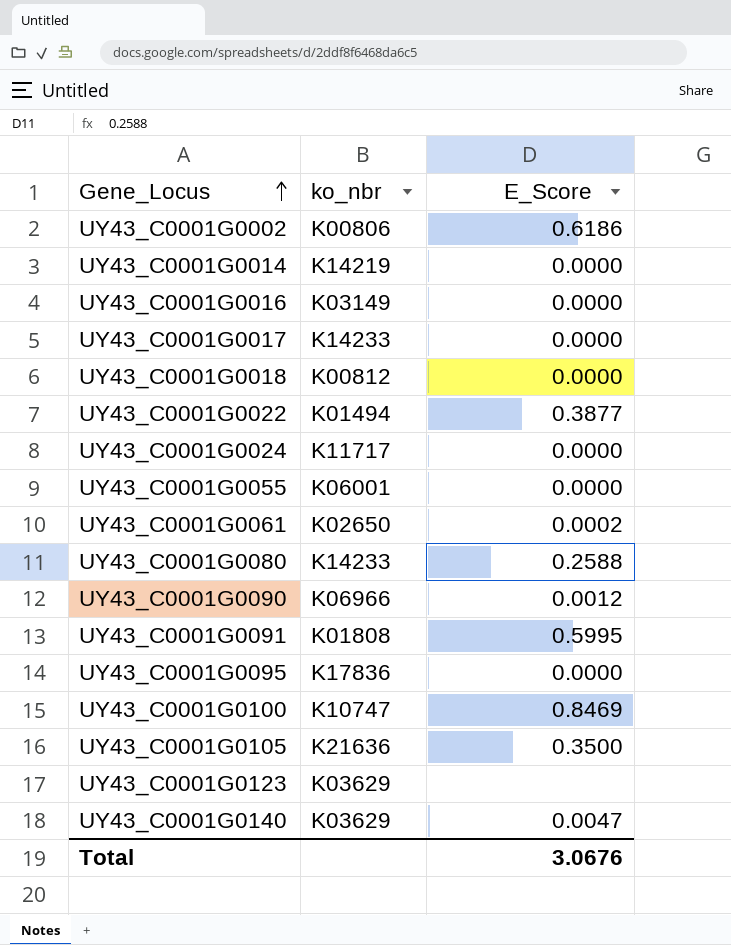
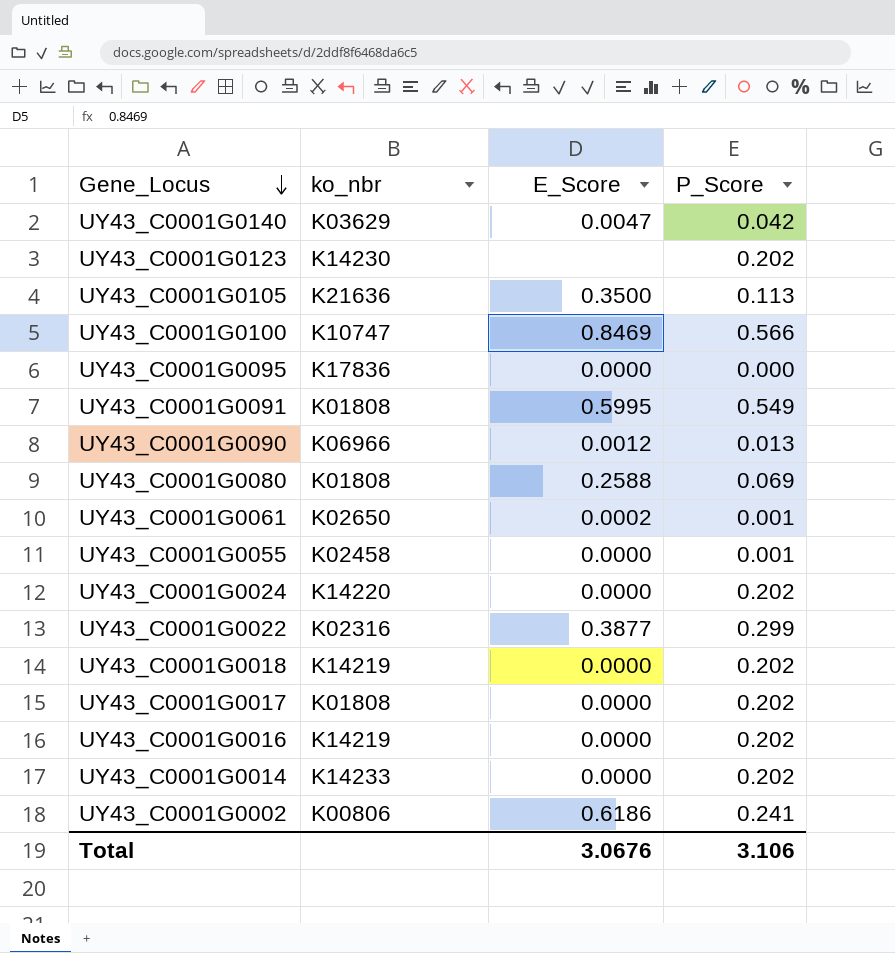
row order: Gene_Locus ascending -> Gene_Locus descending
column P_Score | position: none -> 4
UY43_C0001G0123 | ko_nbr: K03629 -> K14230
UY43_C0001G0080 | ko_nbr: K14233 -> K01808
UY43_C0001G0055 | ko_nbr: K06001 -> K02458
UY43_C0001G0024 | ko_nbr: K11717 -> K14220
UY43_C0001G0022 | ko_nbr: K01494 -> K02316
UY43_C0001G0018 | ko_nbr: K00812 -> K14219
UY43_C0001G0017 | ko_nbr: K14233 -> K01808
UY43_C0001G0016 | ko_nbr: K03149 -> K14219
UY43_C0001G0014 | ko_nbr: K14219 -> K14233

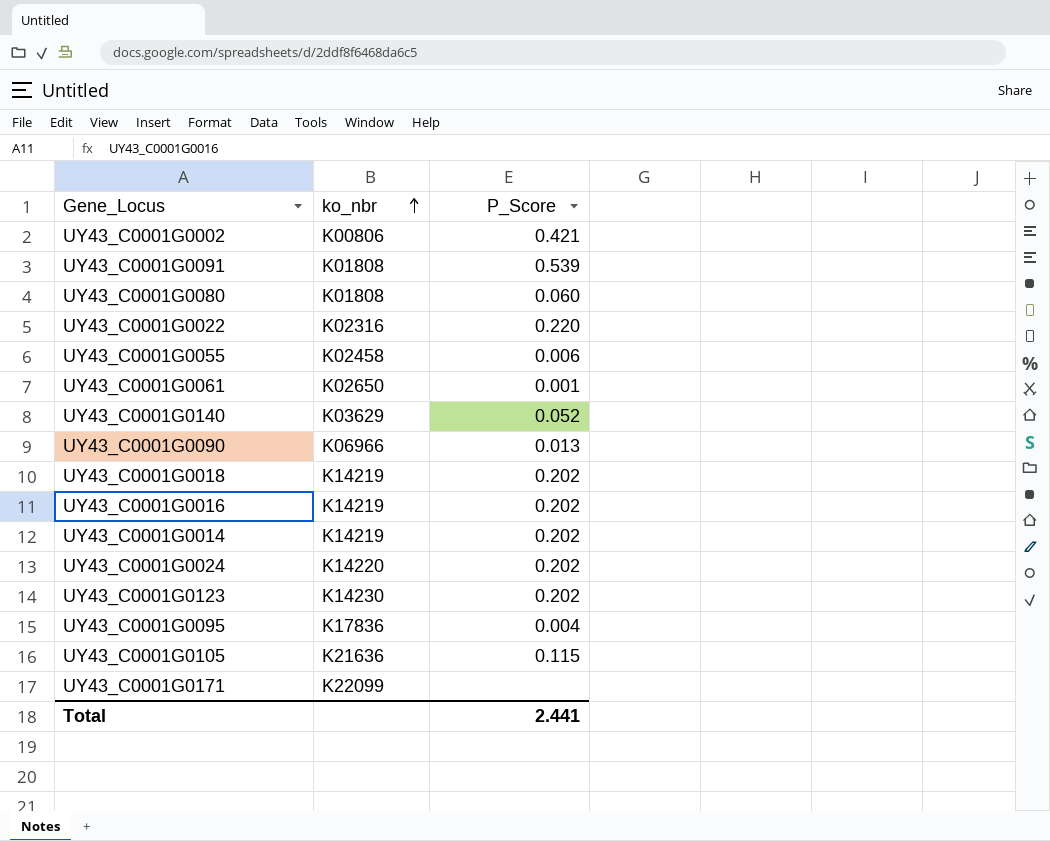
row order: Gene_Locus descending -> ko_nbr ascending
column E_Score | position: 3 -> none
row UY43_C0001G0100: K10747 | 0.8469 | 0.566 -> none
row UY43_C0001G0017: K01808 | 0.0000 | 0.202 -> none
UY43_C0001G0002 | P_Score: 0.241 -> 0.421
UY43_C0001G0091 | P_Score: 0.549 -> 0.539
UY43_C0001G0080 | P_Score: 0.069 -> 0.060
UY43_C0001G0022 | P_Score: 0.299 -> 0.220
UY43_C0001G0055 | P_Score: 0.001 -> 0.006
UY43_C0001G0140 | P_Score: 0.042 -> 0.052
UY43_C0001G0014 | ko_nbr: K14233 -> K14219
UY43_C0001G0095 | P_Score: 0.000 -> 0.004
UY43_C0001G0105 | P_Score: 0.113 -> 0.115
row UY43_C0001G0171: none -> K22099 | none
Total | P_Score: 3.106 -> 2.441

